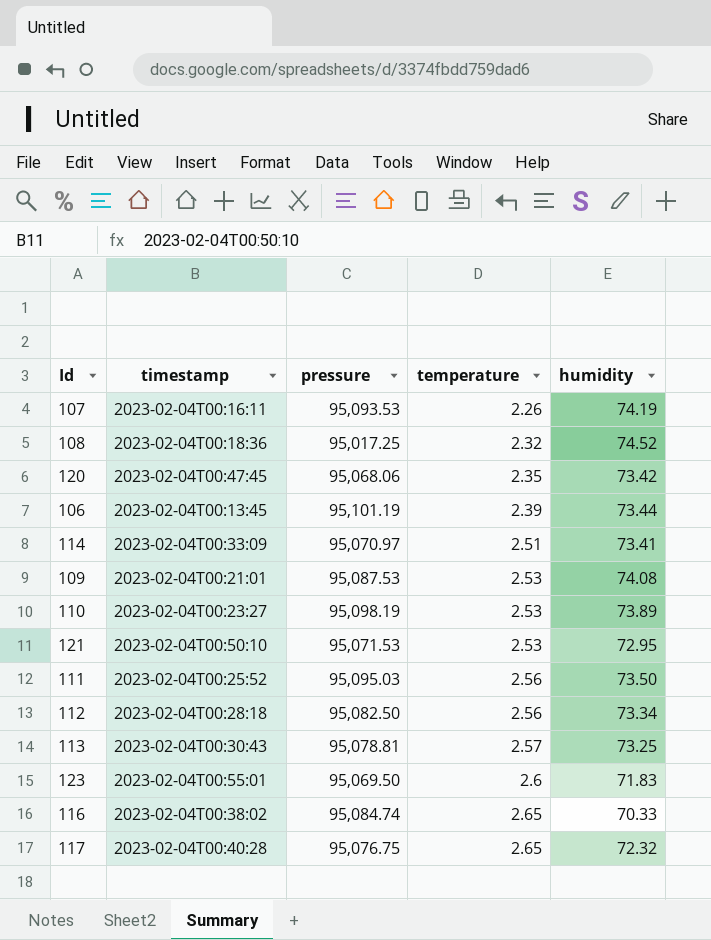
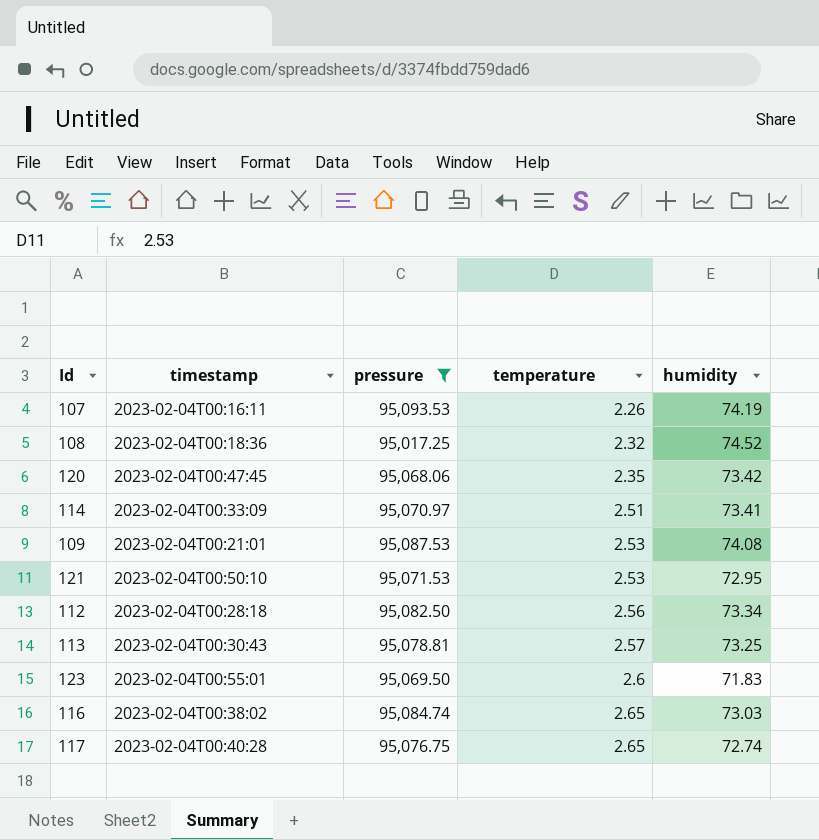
filter: none -> pressure <= 95,093.53
116 | humidity: 70.33 -> 73.03
117 | humidity: 72.32 -> 72.74

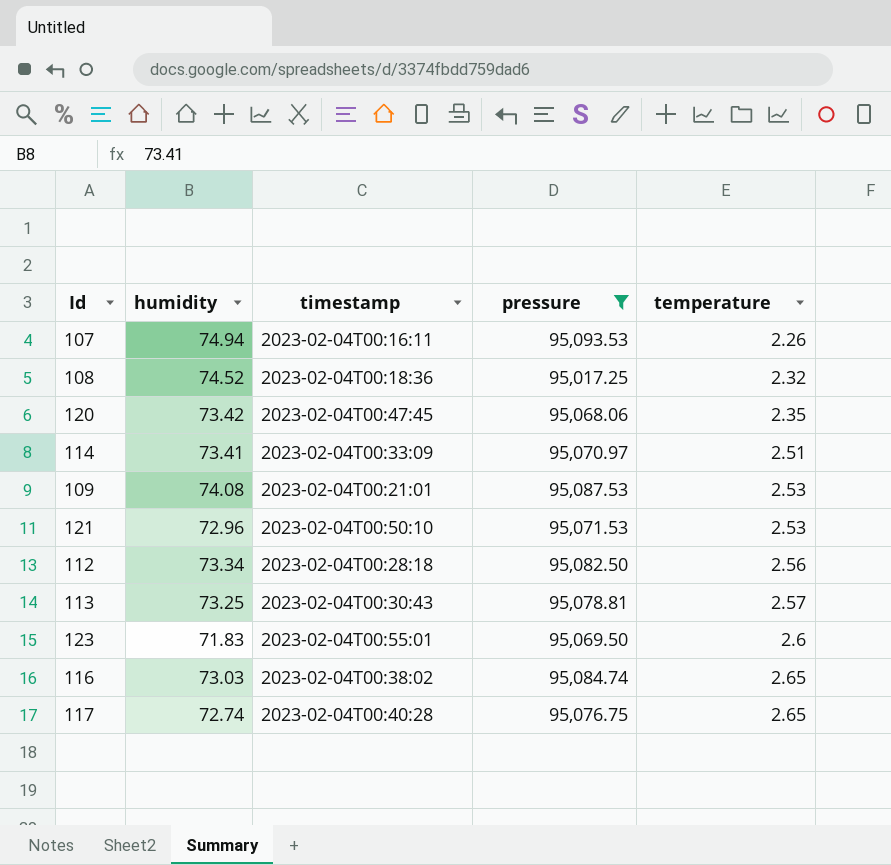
column humidity | position: 5 -> 2
107 | humidity: 74.19 -> 74.94
121 | humidity: 72.95 -> 72.96

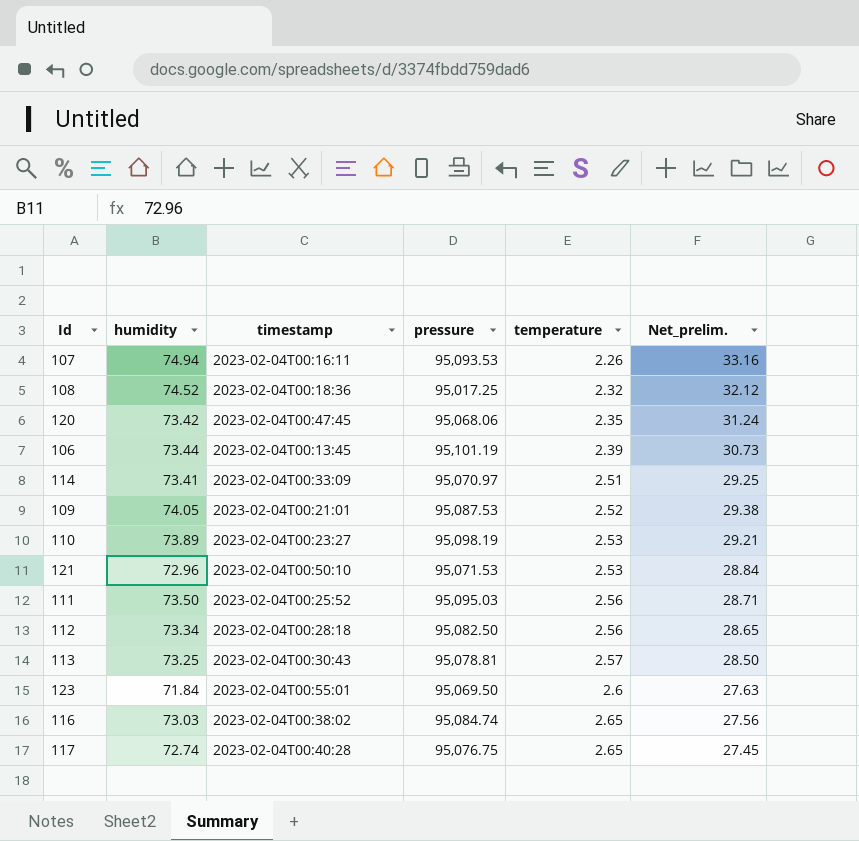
filter: pressure <= 95,093.53 -> none
column Net_prelim. | formula: none -> [humidity] / [temperature]
109 | humidity: 74.08 -> 74.05
109 | temperature: 2.53 -> 2.52
123 | humidity: 71.83 -> 71.84

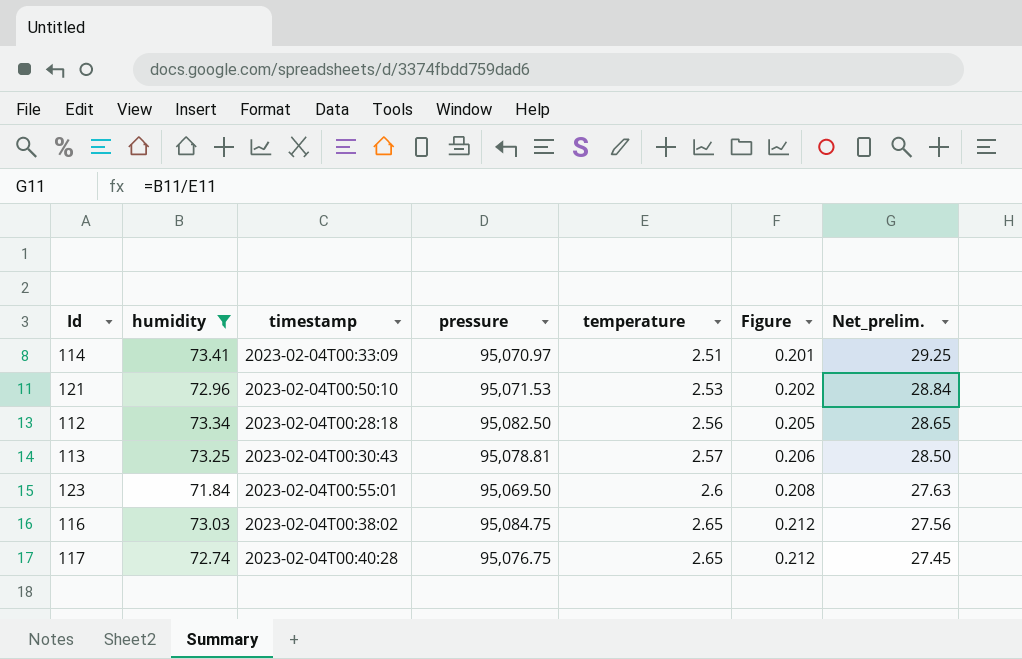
filter: none -> humidity <= 73.41
column Figure | formula: none -> [temperature] * 0.08
116 | pressure: 95,084.74 -> 95,084.75

